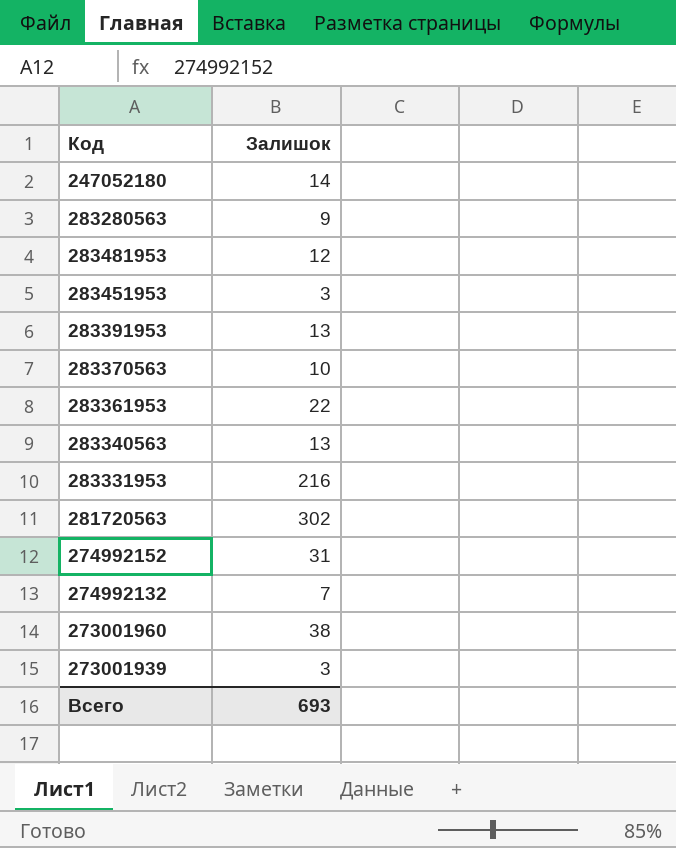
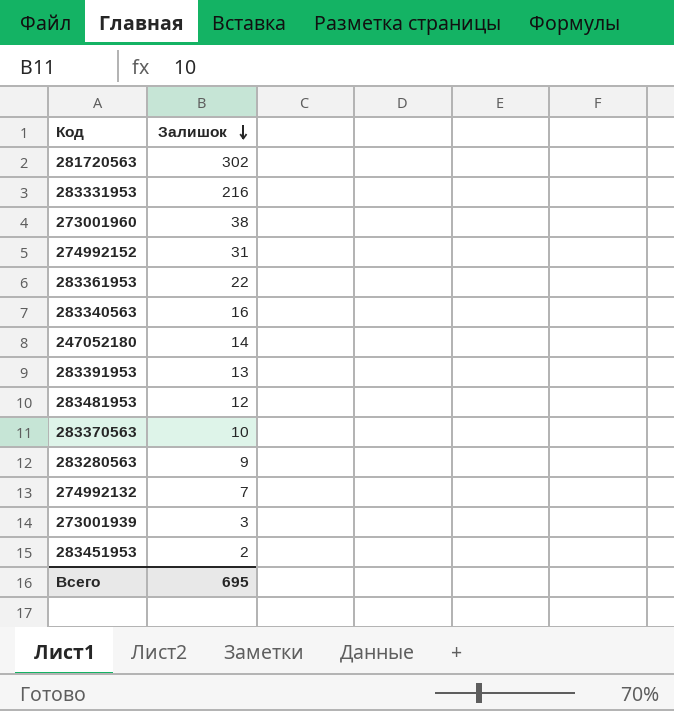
row order: none -> Залишок descending
283340563 | Залишок: 13 -> 16
283451953 | Залишок: 3 -> 2
Всего | Залишок: 693 -> 695

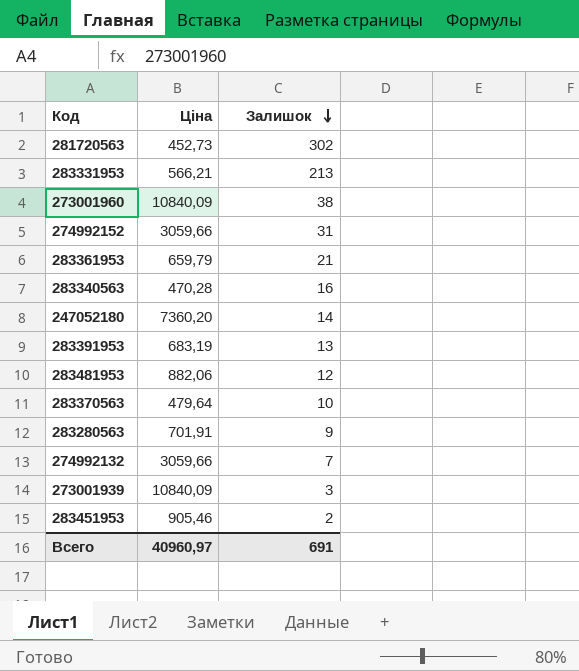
column Ціна | position: none -> 2
283331953 | Залишок: 216 -> 213
283361953 | Залишок: 22 -> 21
Всего | Залишок: 695 -> 691

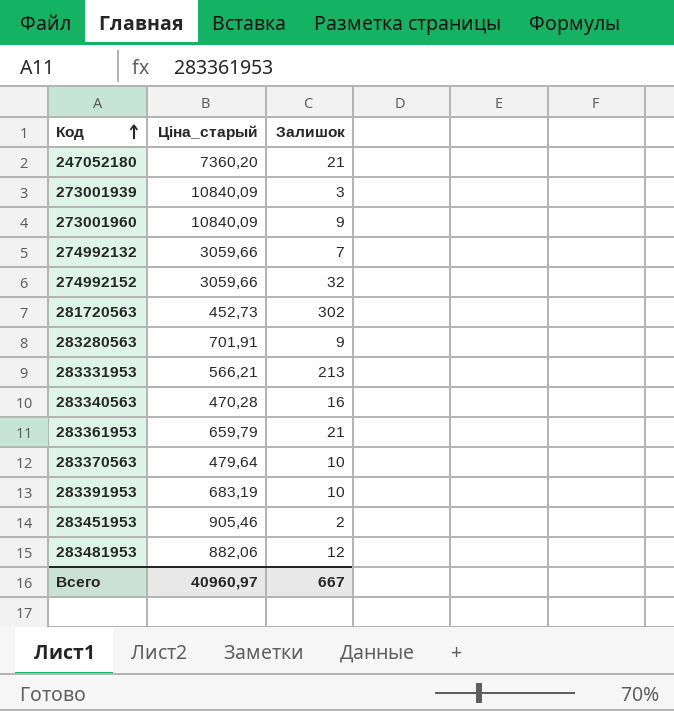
row order: Залишок descending -> Код ascending
column name: Ціна -> Ціна_старый
247052180 | Залишок: 14 -> 21
273001960 | Залишок: 38 -> 9
274992152 | Залишок: 31 -> 32
283391953 | Залишок: 13 -> 10
Всего | Залишок: 691 -> 667

